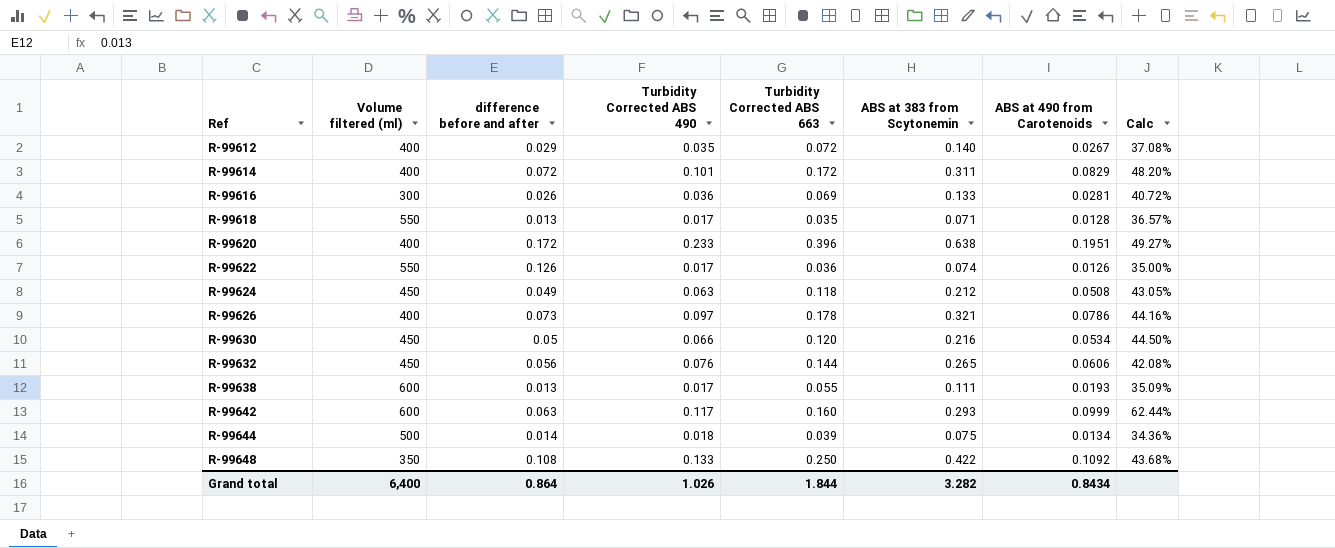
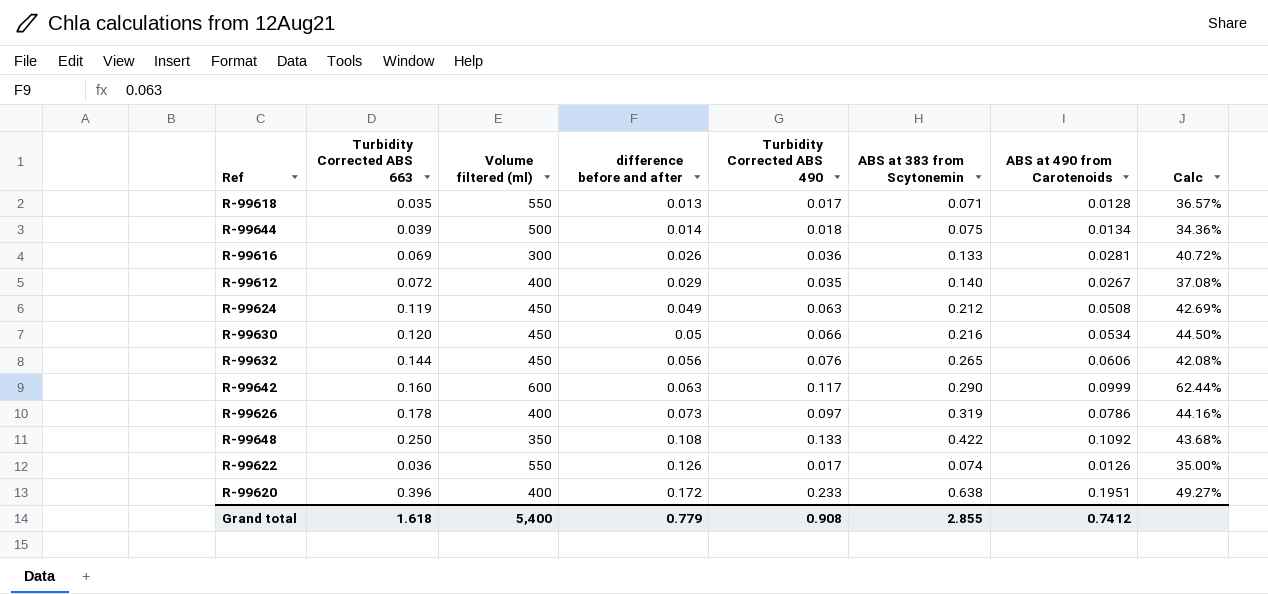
row order: Ref ascending -> difference before and after ascending
column Turbidity Corrected ABS 663 | position: 5 -> 2
row R-99614: 400 | 0.072 | 0.101 | 0.172 | 0.311 | 0.0829 | 48.20% -> none
row R-99638: 600 | 0.013 | 0.017 | 0.055 | 0.111 | 0.0193 | 35.09% -> none
R-99624 | Turbidity Corrected ABS 663: 0.118 -> 0.119
R-99624 | Calc: 43.05% -> 42.69%
R-99642 | ABS at 383 from Scytonemin: 0.293 -> 0.290
R-99626 | ABS at 383 from Scytonemin: 0.321 -> 0.319
Grand total | Turbidity Corrected ABS 663: 1.844 -> 1.618
Grand total | Volume filtered (ml): 6,400 -> 5,400
Grand total | difference before and after: 0.864 -> 0.779
Grand total | Turbidity Corrected ABS 490: 1.026 -> 0.908
Grand total | ABS at 383 from Scytonemin: 3.282 -> 2.855
Grand total | ABS at 490 from Carotenoids: 0.8434 -> 0.7412

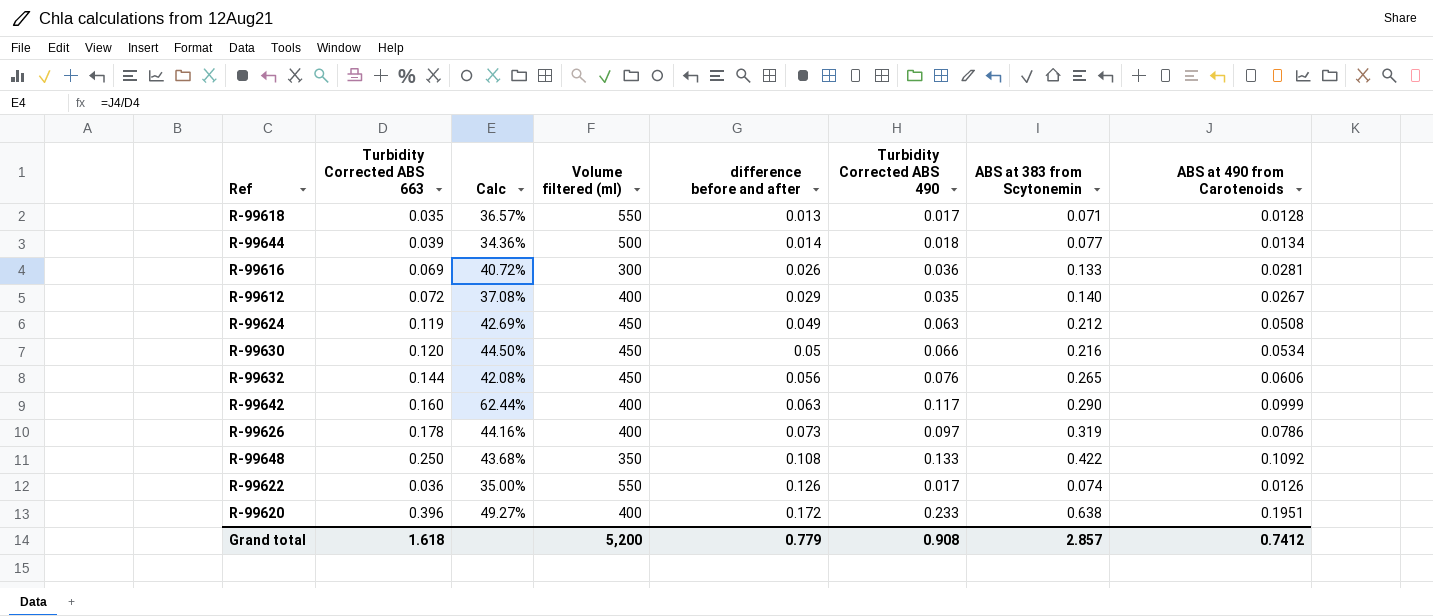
column Calc | position: 8 -> 3
R-99644 | ABS at 383 from Scytonemin: 0.075 -> 0.077
R-99642 | Volume filtered (ml): 600 -> 400
Grand total | Volume filtered (ml): 5,400 -> 5,200
Grand total | ABS at 383 from Scytonemin: 2.855 -> 2.857

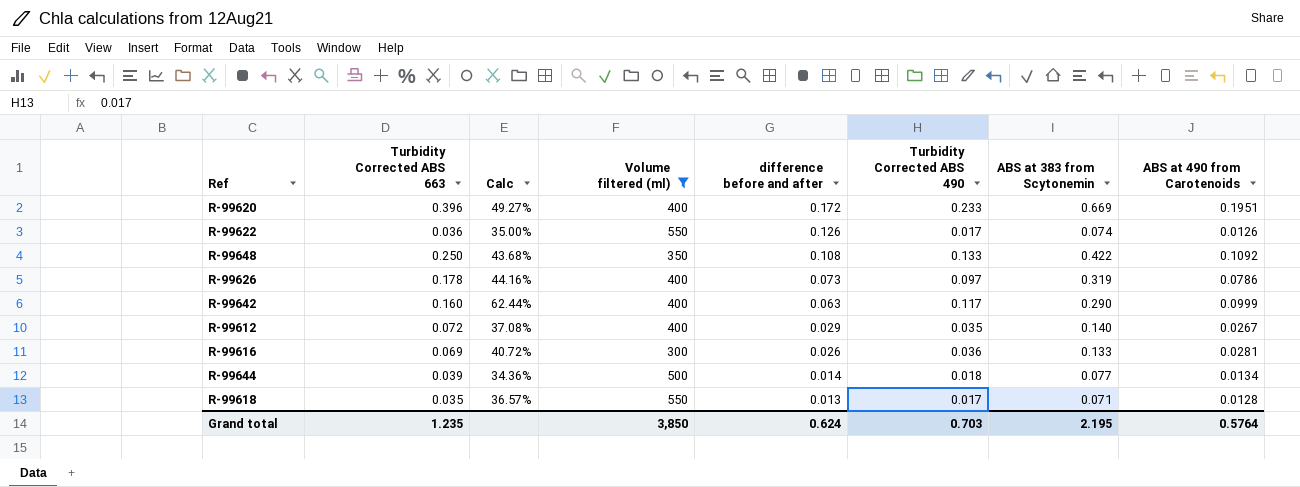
filter: none -> Volume filtered (ml) != 450
row order: difference before and after ascending -> difference before and after descending
R-99620 | ABS at 383 from Scytonemin: 0.638 -> 0.669
Grand total | Turbidity Corrected ABS 663: 1.618 -> 1.235
Grand total | Volume filtered (ml): 5,200 -> 3,850
Grand total | difference before and after: 0.779 -> 0.624
Grand total | Turbidity Corrected ABS 490: 0.908 -> 0.703
Grand total | ABS at 383 from Scytonemin: 2.857 -> 2.195
Grand total | ABS at 490 from Carotenoids: 0.7412 -> 0.5764

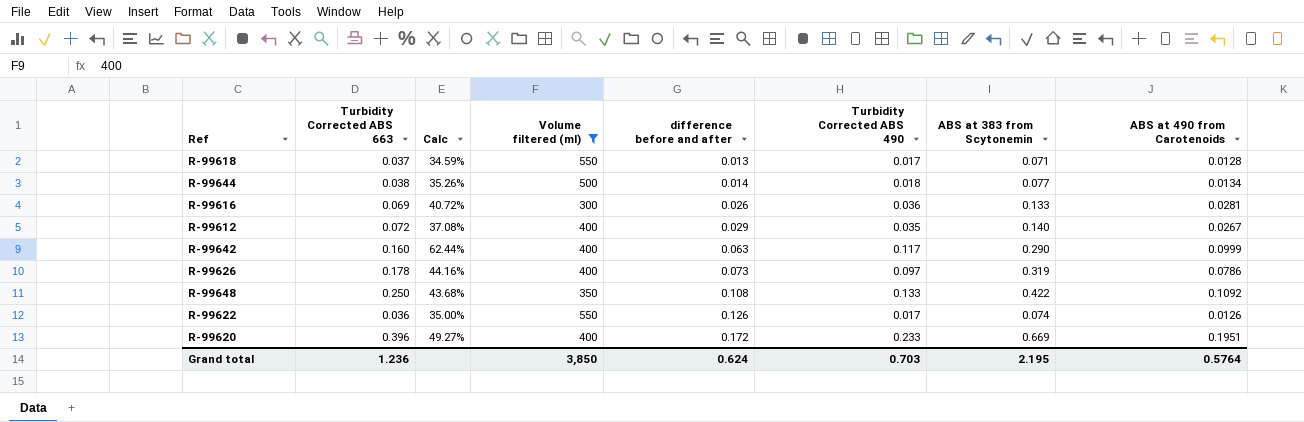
row order: difference before and after descending -> difference before and after ascending
R-99618 | Turbidity Corrected ABS 663: 0.035 -> 0.037
R-99618 | Calc: 36.57% -> 34.59%
R-99644 | Turbidity Corrected ABS 663: 0.039 -> 0.038
R-99644 | Calc: 34.36% -> 35.26%
Grand total | Turbidity Corrected ABS 663: 1.235 -> 1.236

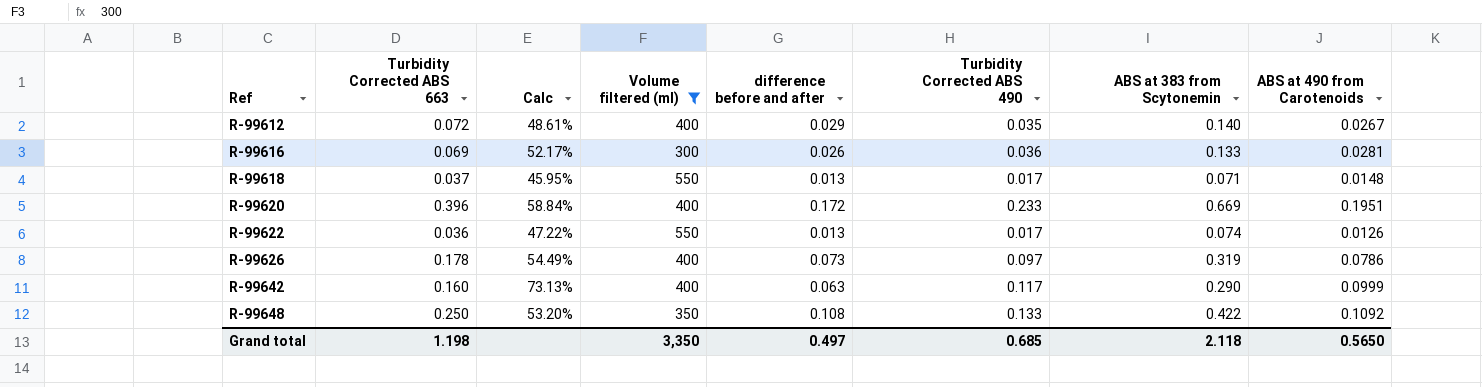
row order: difference before and after ascending -> Ref ascending
column Calc | formula: [ABS at 490 from Carotenoids] / [Turbidity Corrected ABS 663] -> [Turbidity Corrected ABS 490] / [Turbidity Corrected ABS 663]
row R-99644: 0.038 | 35.26% | 500 | 0.014 | 0.018 | 0.077 | 0.0134 -> none
R-99618 | ABS at 490 from Carotenoids: 0.0128 -> 0.0148
R-99622 | difference before and after: 0.126 -> 0.013
Grand total | Turbidity Corrected ABS 663: 1.236 -> 1.198
Grand total | Volume filtered (ml): 3,850 -> 3,350
Grand total | difference before and after: 0.624 -> 0.497
Grand total | Turbidity Corrected ABS 490: 0.703 -> 0.685
Grand total | ABS at 383 from Scytonemin: 2.195 -> 2.118
Grand total | ABS at 490 from Carotenoids: 0.5764 -> 0.5650

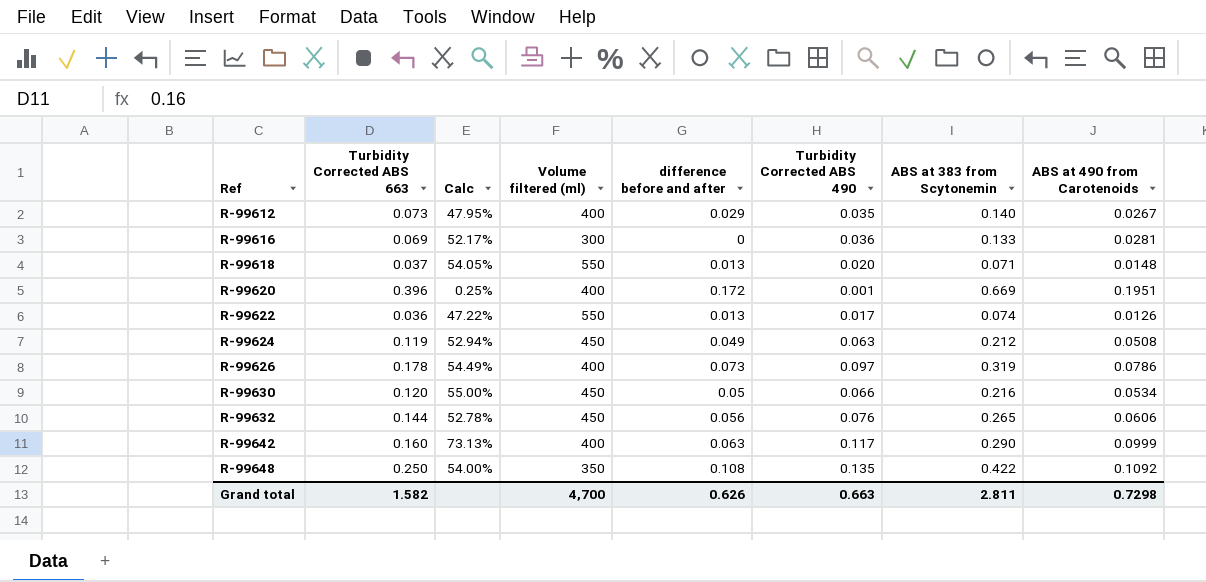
filter: Volume filtered (ml) != 450 -> none
R-99612 | Turbidity Corrected ABS 663: 0.072 -> 0.073
R-99612 | Calc: 48.61% -> 47.95%
R-99616 | difference before and after: 0.026 -> 0
R-99618 | Calc: 45.95% -> 54.05%
R-99618 | Turbidity Corrected ABS 490: 0.017 -> 0.020
R-99620 | Calc: 58.84% -> 0.25%
R-99620 | Turbidity Corrected ABS 490: 0.233 -> 0.001
R-99648 | Calc: 53.20% -> 54.00%
R-99648 | Turbidity Corrected ABS 490: 0.133 -> 0.135
Grand total | Turbidity Corrected ABS 663: 1.198 -> 1.582
Grand total | Volume filtered (ml): 3,350 -> 4,700
Grand total | difference before and after: 0.497 -> 0.626
Grand total | Turbidity Corrected ABS 490: 0.685 -> 0.663
Grand total | ABS at 383 from Scytonemin: 2.118 -> 2.811
Grand total | ABS at 490 from Carotenoids: 0.5650 -> 0.7298

